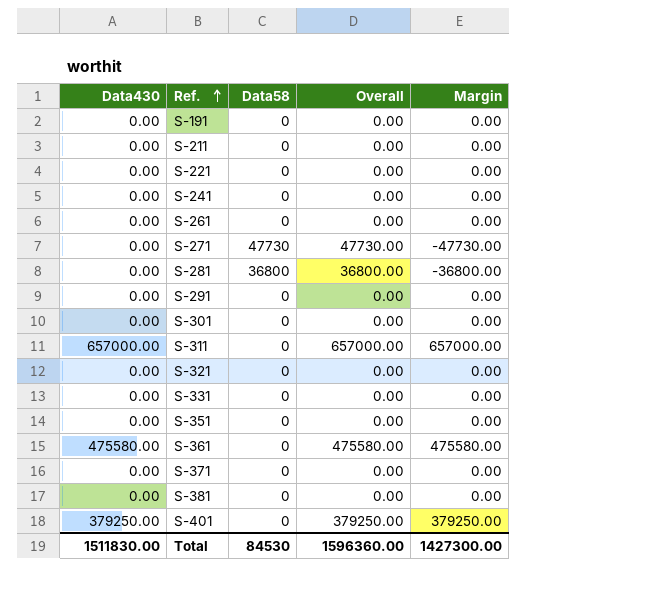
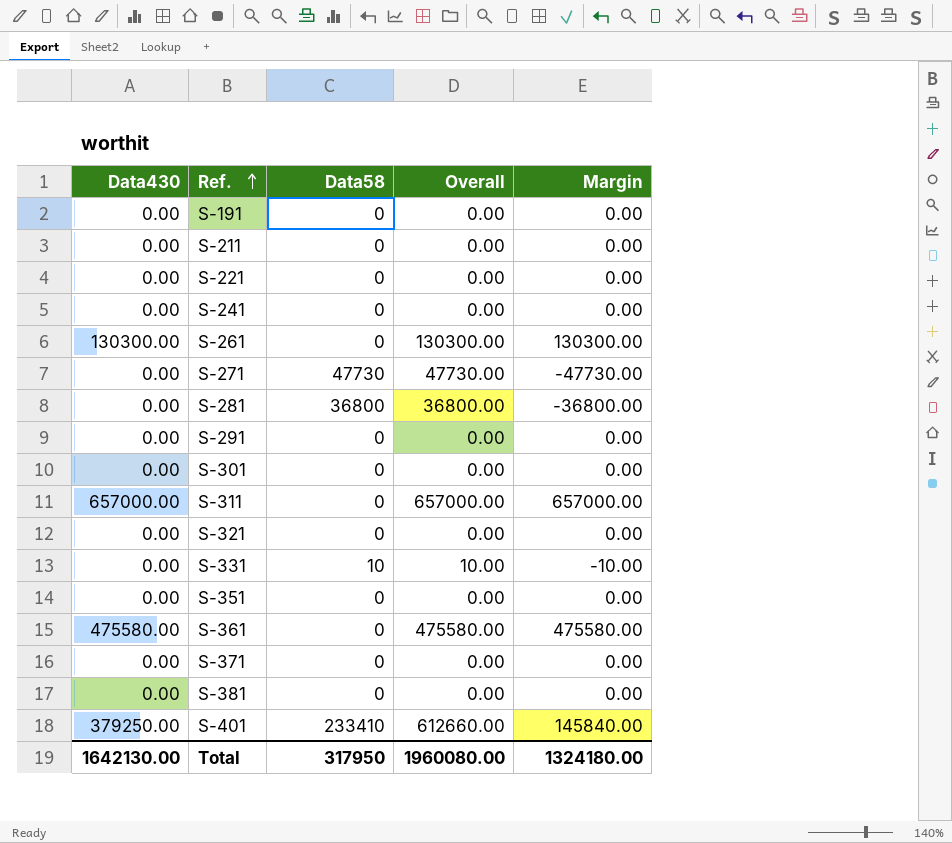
S-261 | Data430: 0.00 -> 130300.00
S-261 | Overall: 0.00 -> 130300.00
S-261 | Margin: 0.00 -> 130300.00
S-331 | Data58: 0 -> 10
S-331 | Overall: 0.00 -> 10.00
S-331 | Margin: 0.00 -> -10.00
S-401 | Data58: 0 -> 233410
S-401 | Overall: 379250.00 -> 612660.00
S-401 | Margin: 379250.00 -> 145840.00
Total | Data430: 1511830.00 -> 1642130.00
Total | Data58: 84530 -> 317950
Total | Overall: 1596360.00 -> 1960080.00
Total | Margin: 1427300.00 -> 1324180.00

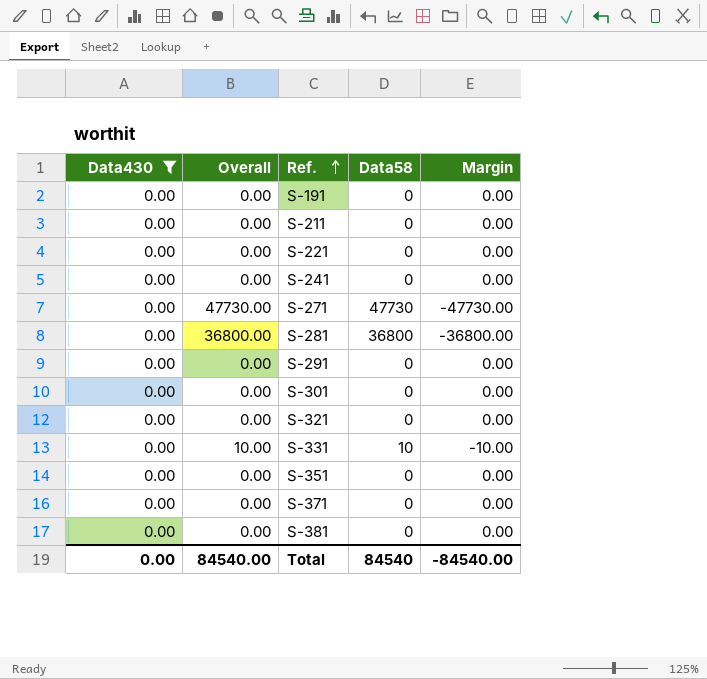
filter: none -> Data430 = 0.00
column Overall | position: 4 -> 2
Total | Data430: 1642130.00 -> 0.00
Total | Overall: 1960080.00 -> 84540.00
Total | Data58: 317950 -> 84540
Total | Margin: 1324180.00 -> -84540.00

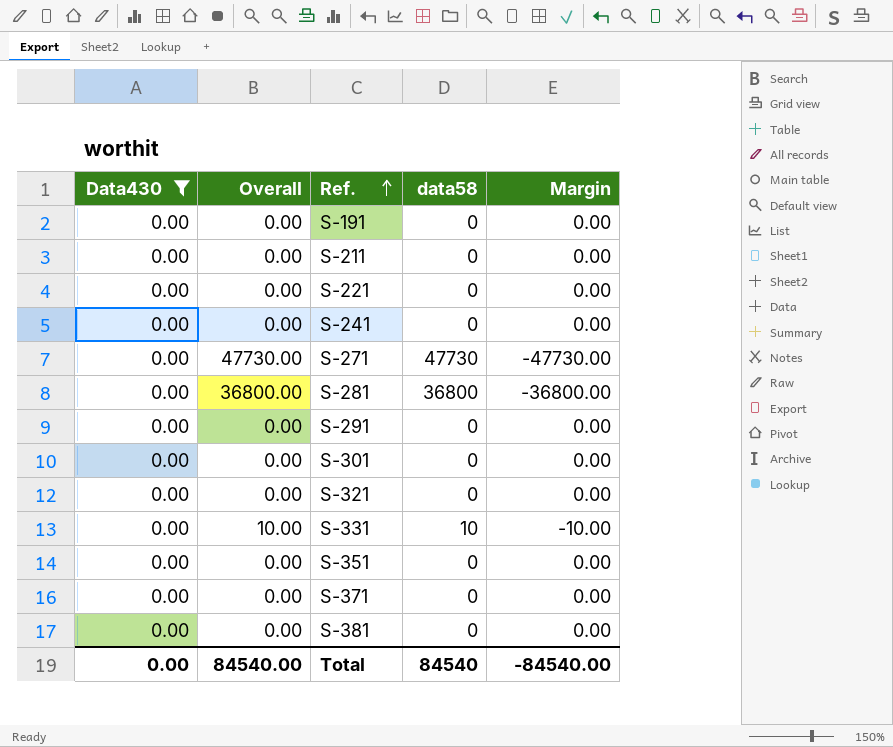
column name: Data58 -> data58

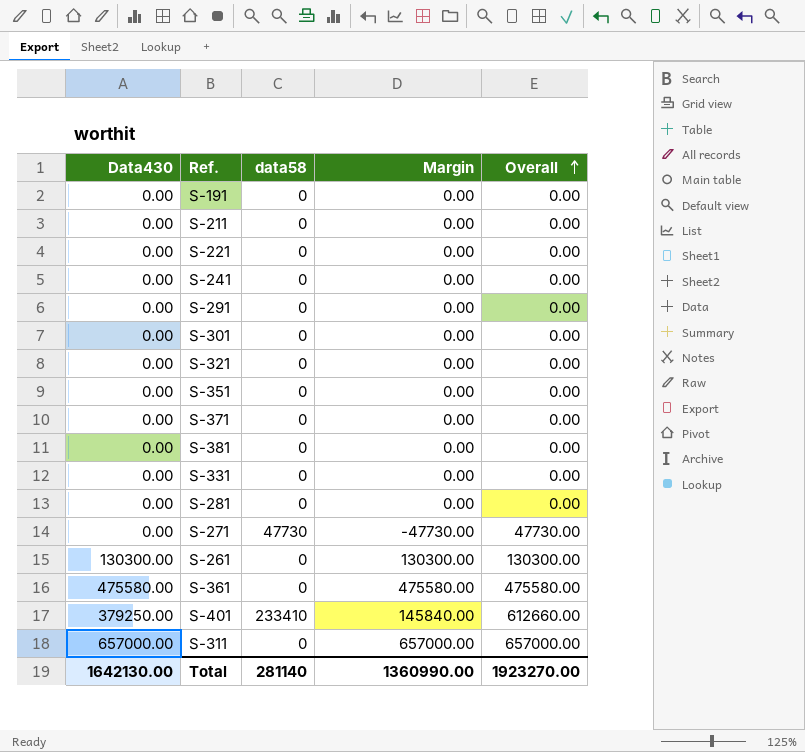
filter: Data430 = 0.00 -> none
row order: Ref. ascending -> Overall ascending
column Overall | position: 2 -> 5
S-331 | data58: 10 -> 0
S-331 | Margin: -10.00 -> 0.00
S-331 | Overall: 10.00 -> 0.00
S-281 | data58: 36800 -> 0
S-281 | Margin: -36800.00 -> 0.00
S-281 | Overall: 36800.00 -> 0.00
Total | Data430: 0.00 -> 1642130.00
Total | data58: 84540 -> 281140
Total | Margin: -84540.00 -> 1360990.00
Total | Overall: 84540.00 -> 1923270.00

